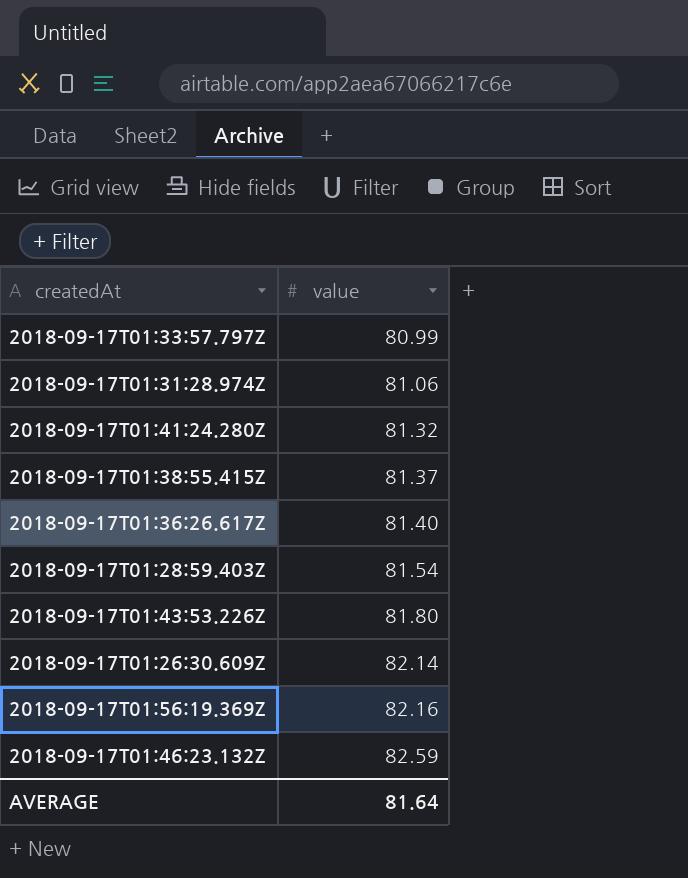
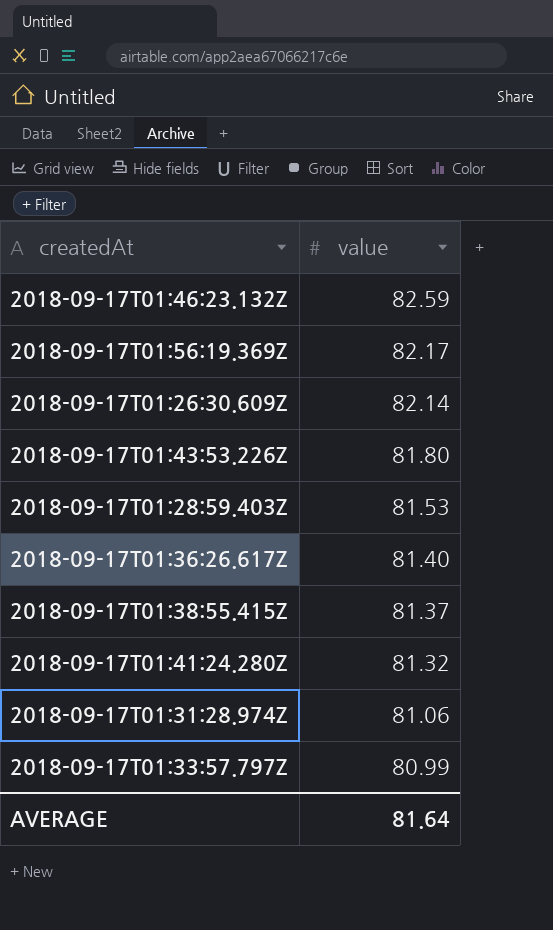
row order: value ascending -> value descending
2018-09-17T01:56:19.369Z | value: 82.16 -> 82.17
2018-09-17T01:28:59.403Z | value: 81.54 -> 81.53

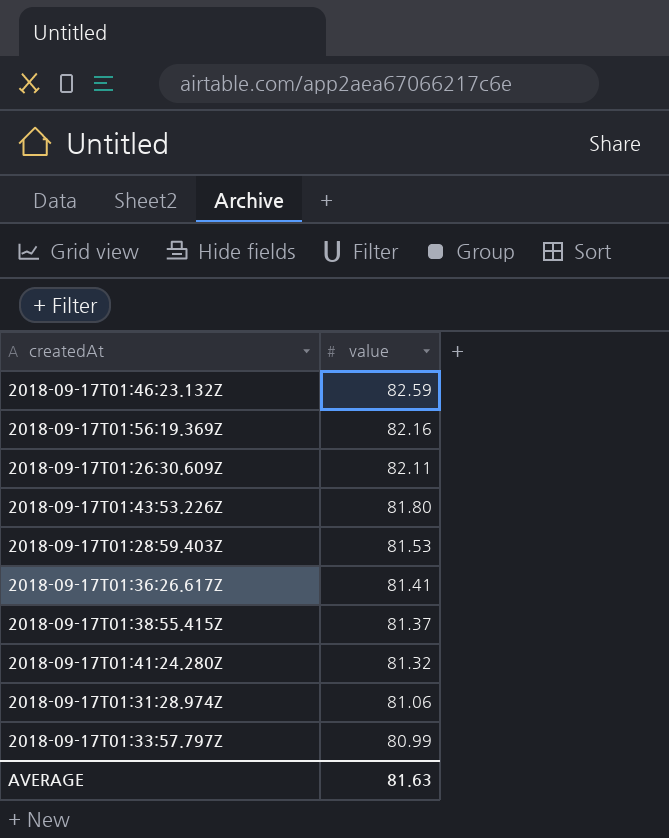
2018-09-17T01:56:19.369Z | value: 82.17 -> 82.16
2018-09-17T01:26:30.609Z | value: 82.14 -> 82.11
2018-09-17T01:36:26.617Z | value: 81.40 -> 81.41
AVERAGE | value: 81.64 -> 81.63

